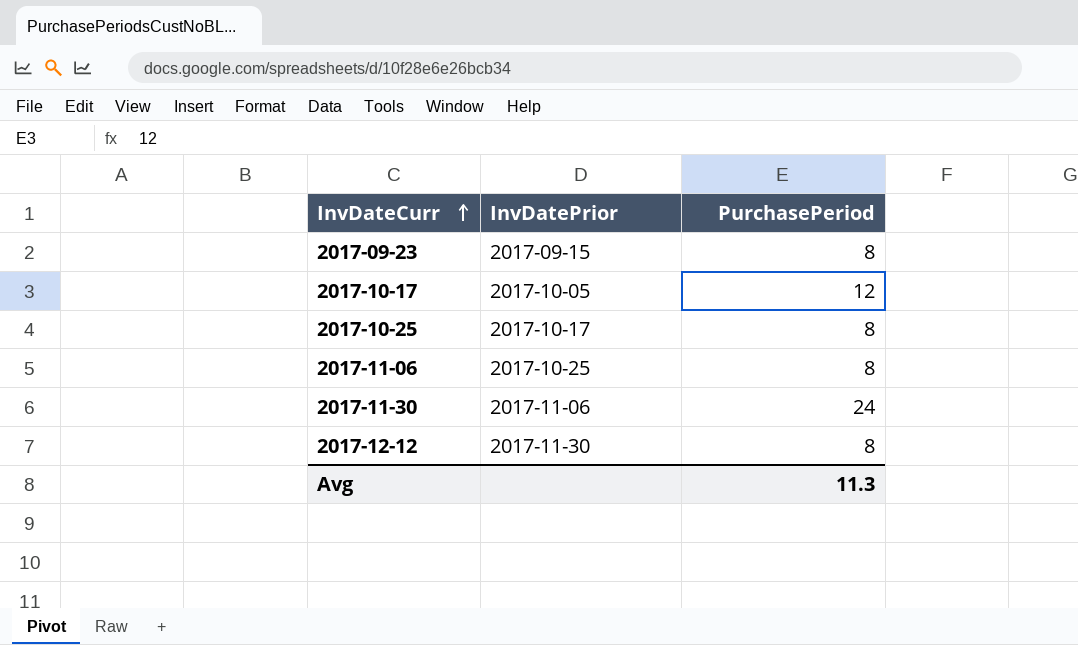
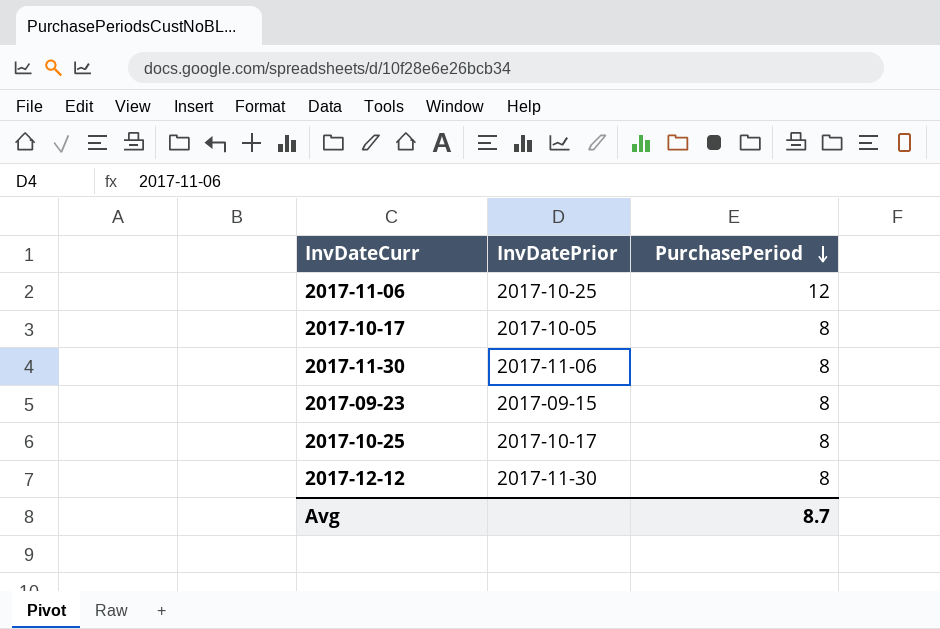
row order: InvDateCurr ascending -> PurchasePeriod descending
2017-11-06 | PurchasePeriod: 8 -> 12
2017-10-17 | PurchasePeriod: 12 -> 8
2017-11-30 | PurchasePeriod: 24 -> 8
Avg | PurchasePeriod: 11.3 -> 8.7

